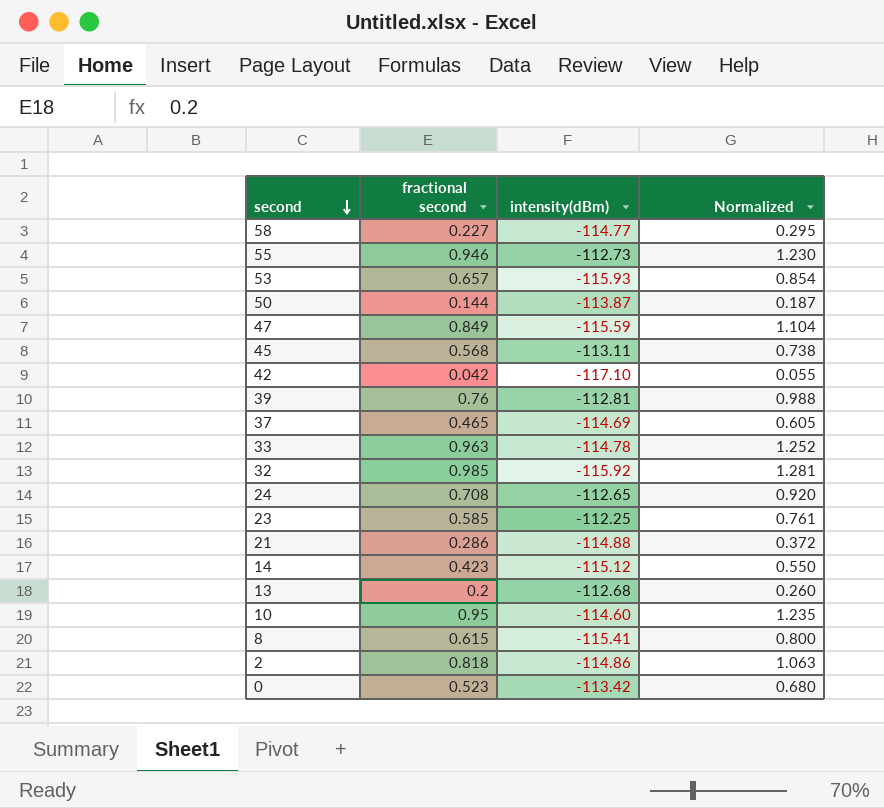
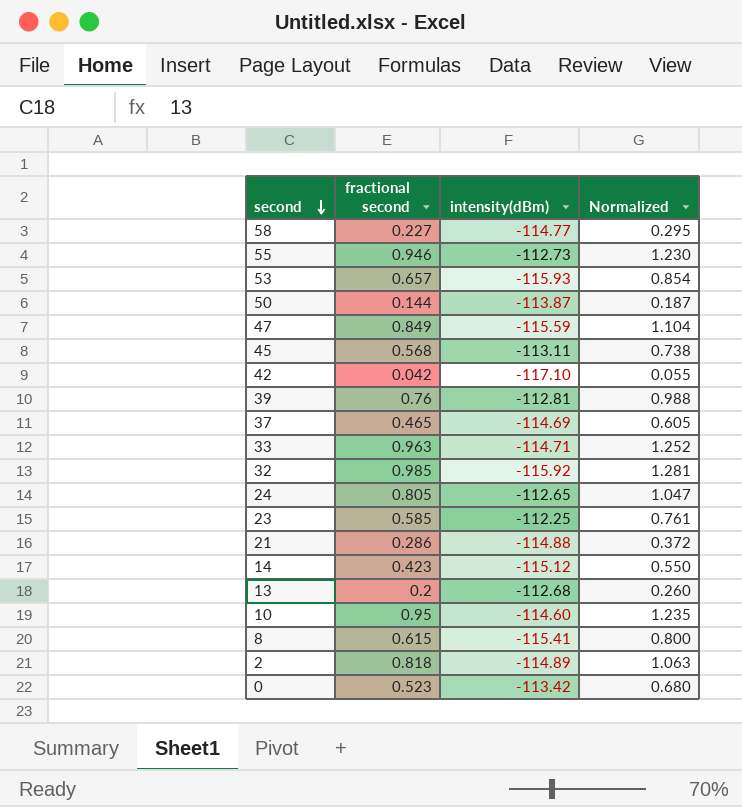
33 | intensity(dBm): -114.78 -> -114.71
24 | fractional second: 0.708 -> 0.805
24 | Normalized: 0.920 -> 1.047
2 | intensity(dBm): -114.86 -> -114.89

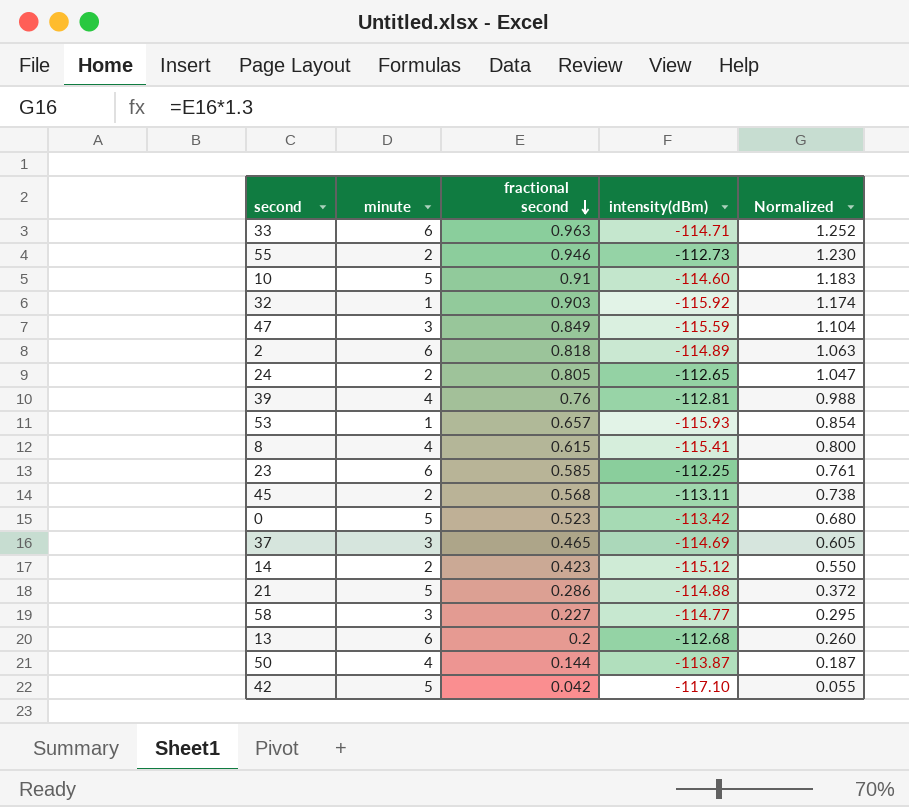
row order: second descending -> fractional second descending
column minute | position: none -> 2
10 | fractional second: 0.95 -> 0.91
10 | Normalized: 1.235 -> 1.183
32 | fractional second: 0.985 -> 0.903
32 | Normalized: 1.281 -> 1.174

